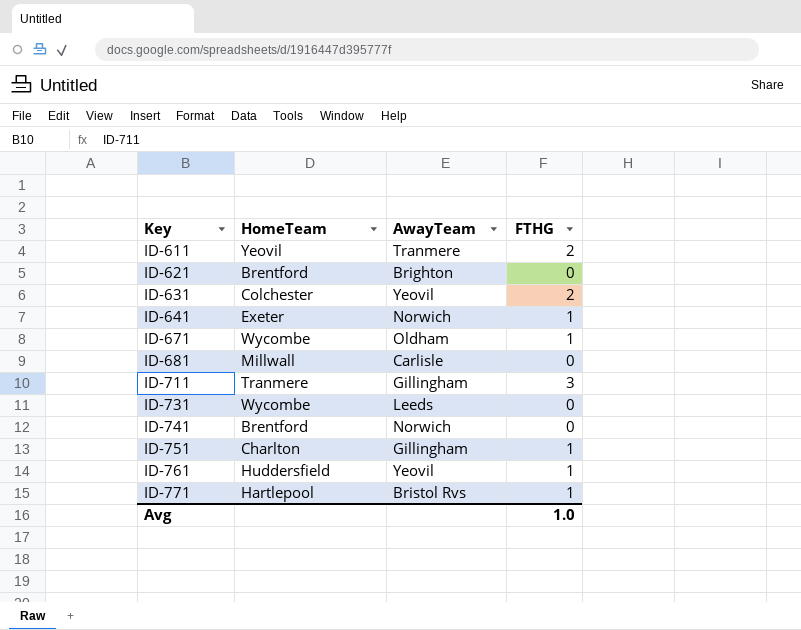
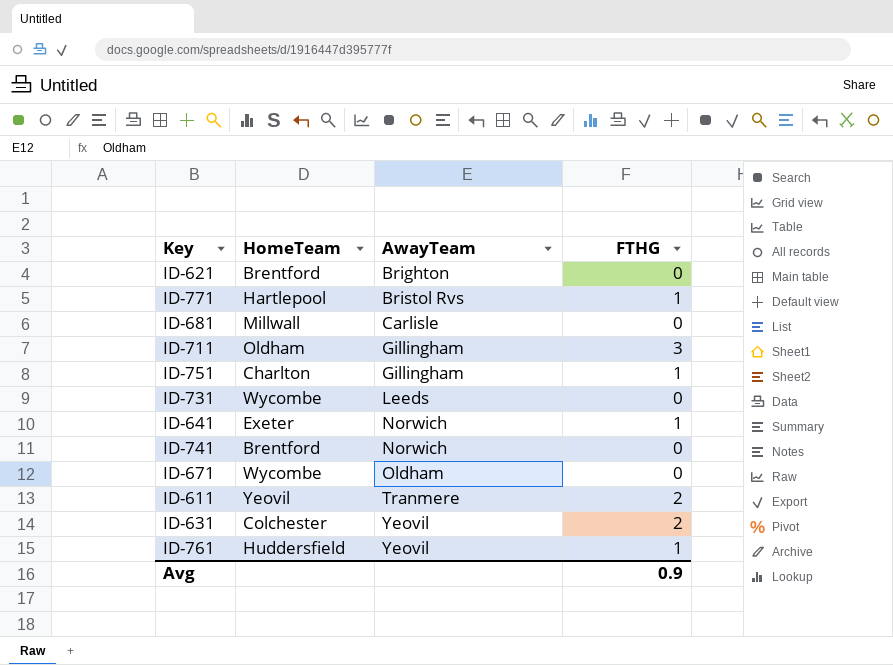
row order: Key ascending -> AwayTeam ascending
ID-711 | HomeTeam: Tranmere -> Oldham
ID-671 | FTHG: 1 -> 0
Avg | FTHG: 1.0 -> 0.9

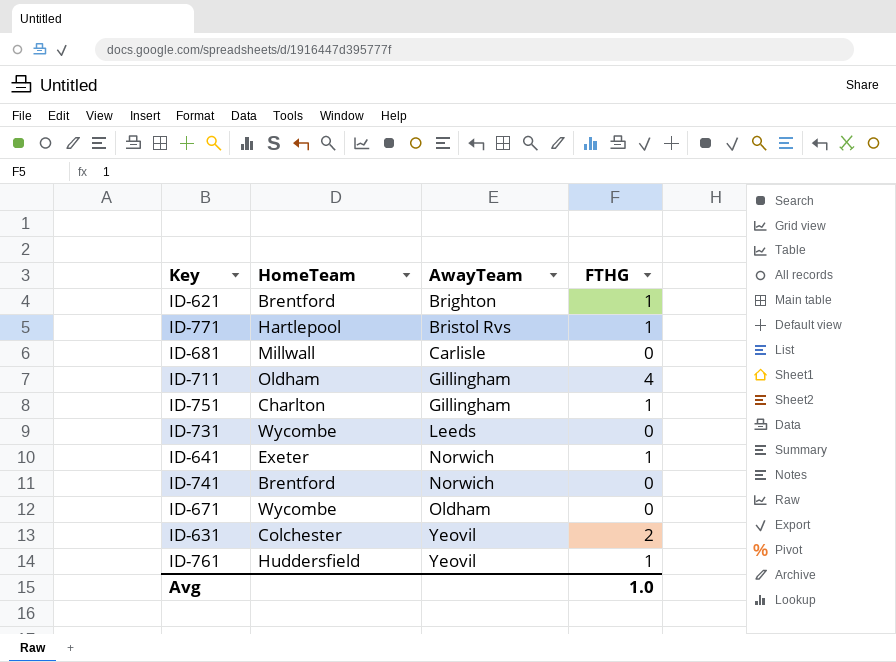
row ID-611: Yeovil | Tranmere | 2 -> none
ID-621 | FTHG: 0 -> 1
ID-711 | FTHG: 3 -> 4
Avg | FTHG: 0.9 -> 1.0

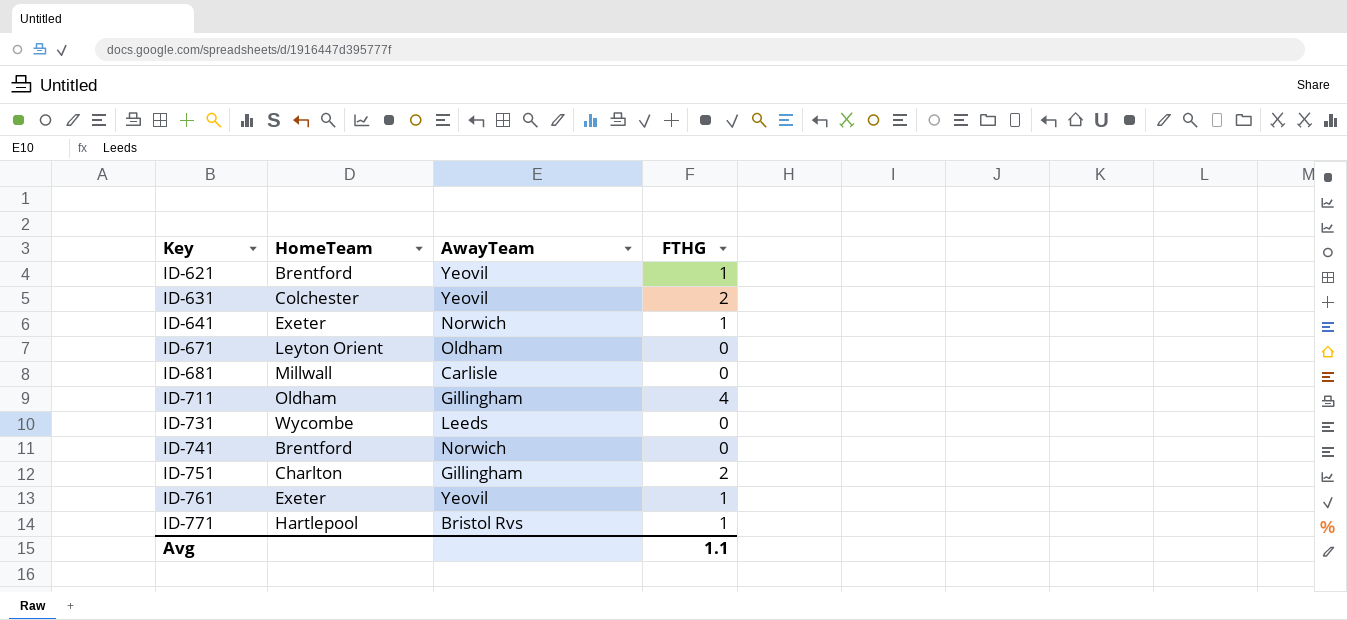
row order: AwayTeam ascending -> Key ascending
ID-621 | AwayTeam: Brighton -> Yeovil
ID-671 | HomeTeam: Wycombe -> Leyton Orient
ID-751 | FTHG: 1 -> 2
ID-761 | HomeTeam: Huddersfield -> Exeter
Avg | FTHG: 1.0 -> 1.1

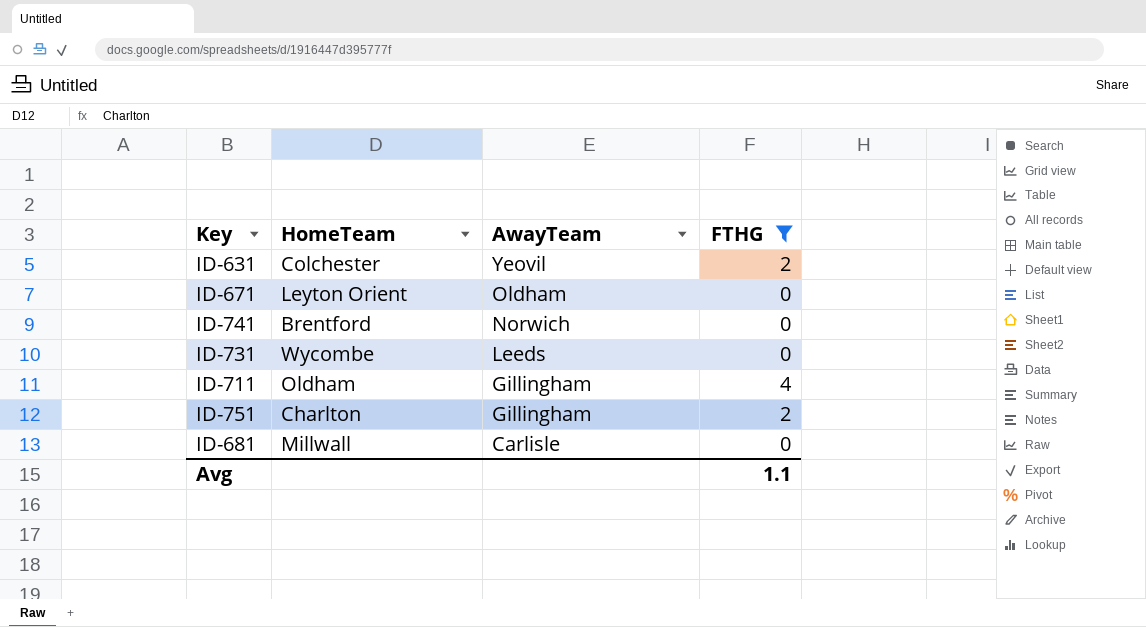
filter: none -> FTHG != 1
row order: Key ascending -> AwayTeam descending

